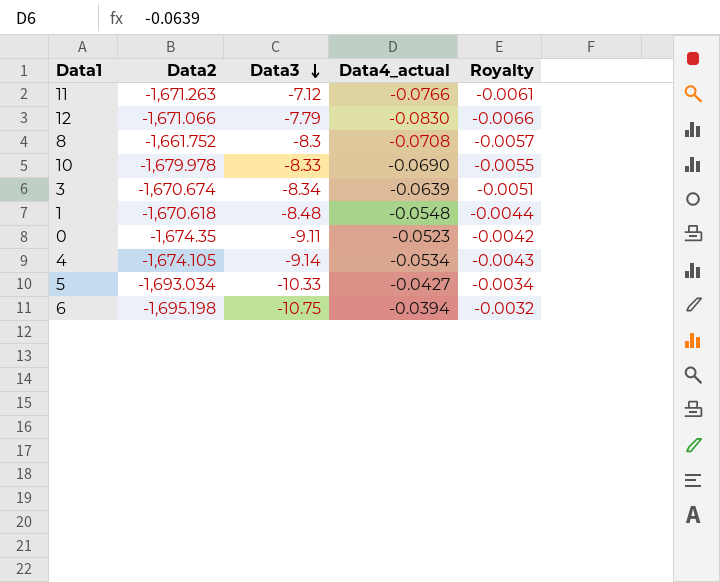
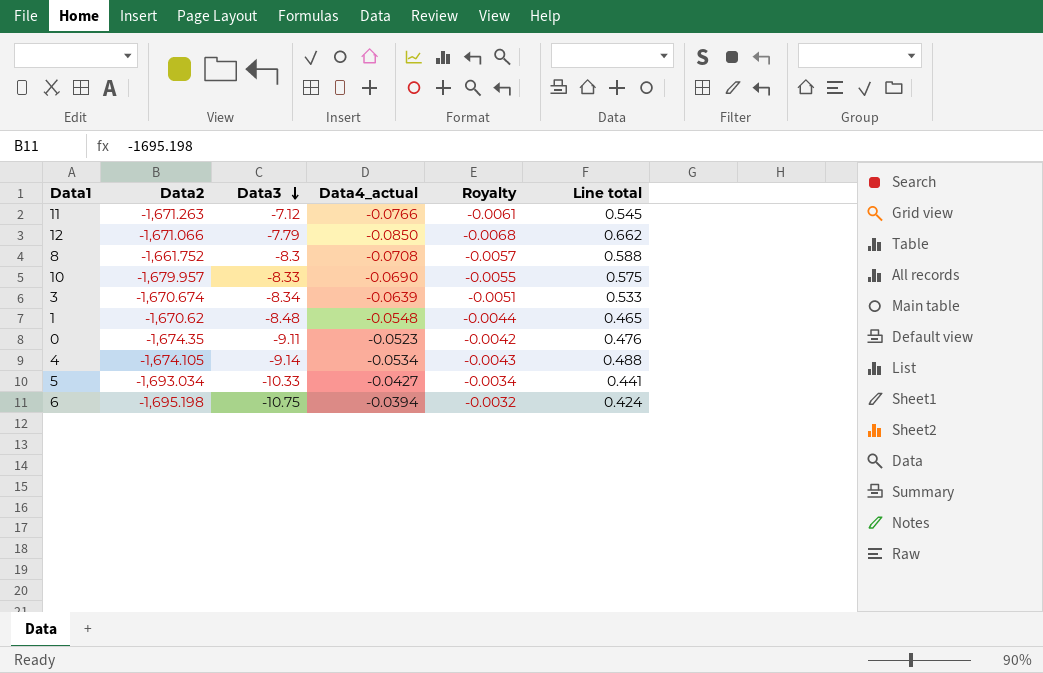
column Line total | formula: none -> [Data3] * [Data4_actual]
12 | Data4_actual: -0.0830 -> -0.0850
12 | Royalty: -0.0066 -> -0.0068
10 | Data2: -1,679.978 -> -1,679.957
1 | Data2: -1,670.618 -> -1,670.62

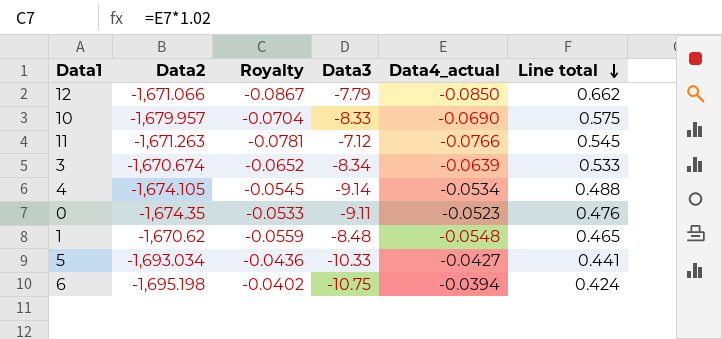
row order: Data3 descending -> Line total descending
column Royalty | formula: [Data4_actual] * 0.08 -> [Data4_actual] * 1.02
column Royalty | position: 5 -> 3
row 8: -1,661.752 | -8.3 | -0.0708 | -0.0057 | 0.588 -> none

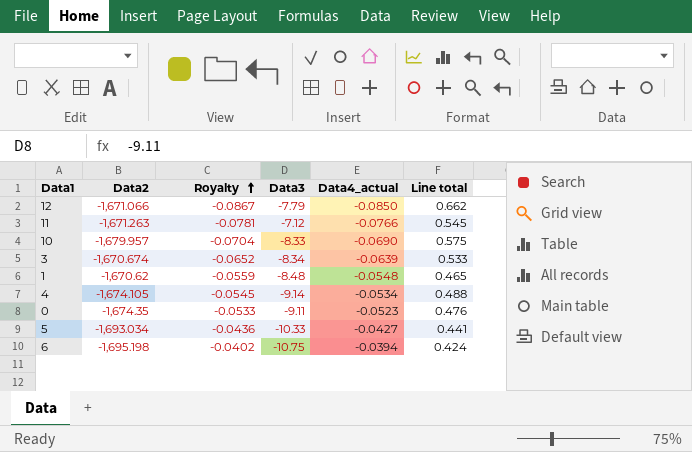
row order: Line total descending -> Royalty ascending

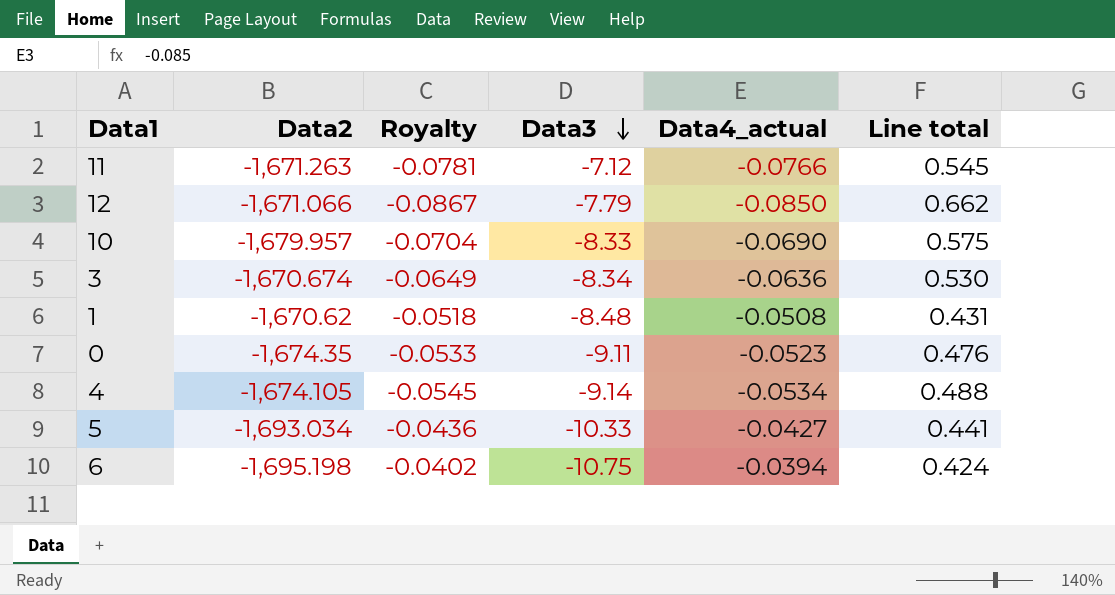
row order: Royalty ascending -> Data3 descending
3 | Royalty: -0.0652 -> -0.0649
3 | Data4_actual: -0.0639 -> -0.0636
3 | Line total: 0.533 -> 0.530
1 | Royalty: -0.0559 -> -0.0518
1 | Data4_actual: -0.0548 -> -0.0508
1 | Line total: 0.465 -> 0.431

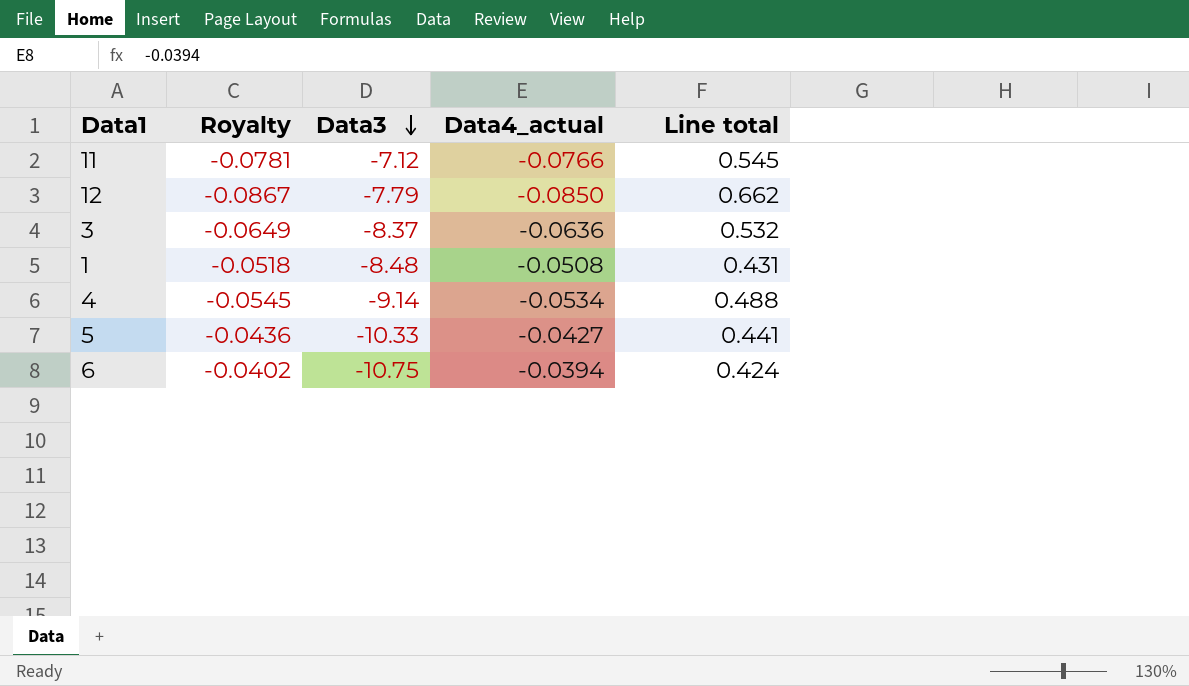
column Data2 | position: 2 -> none
row 10: -1,679.957 | -0.0704 | -8.33 | -0.0690 | 0.575 -> none
row 0: -1,674.35 | -0.0533 | -9.11 | -0.0523 | 0.476 -> none
3 | Data3: -8.34 -> -8.37
3 | Line total: 0.530 -> 0.532

